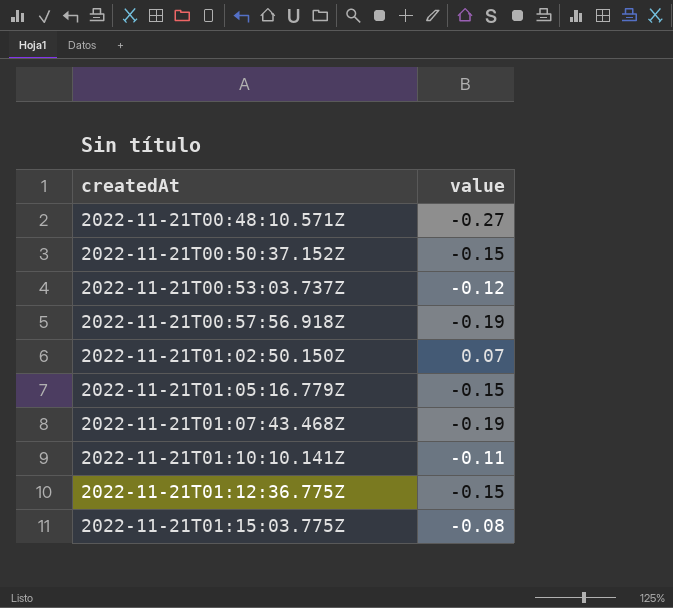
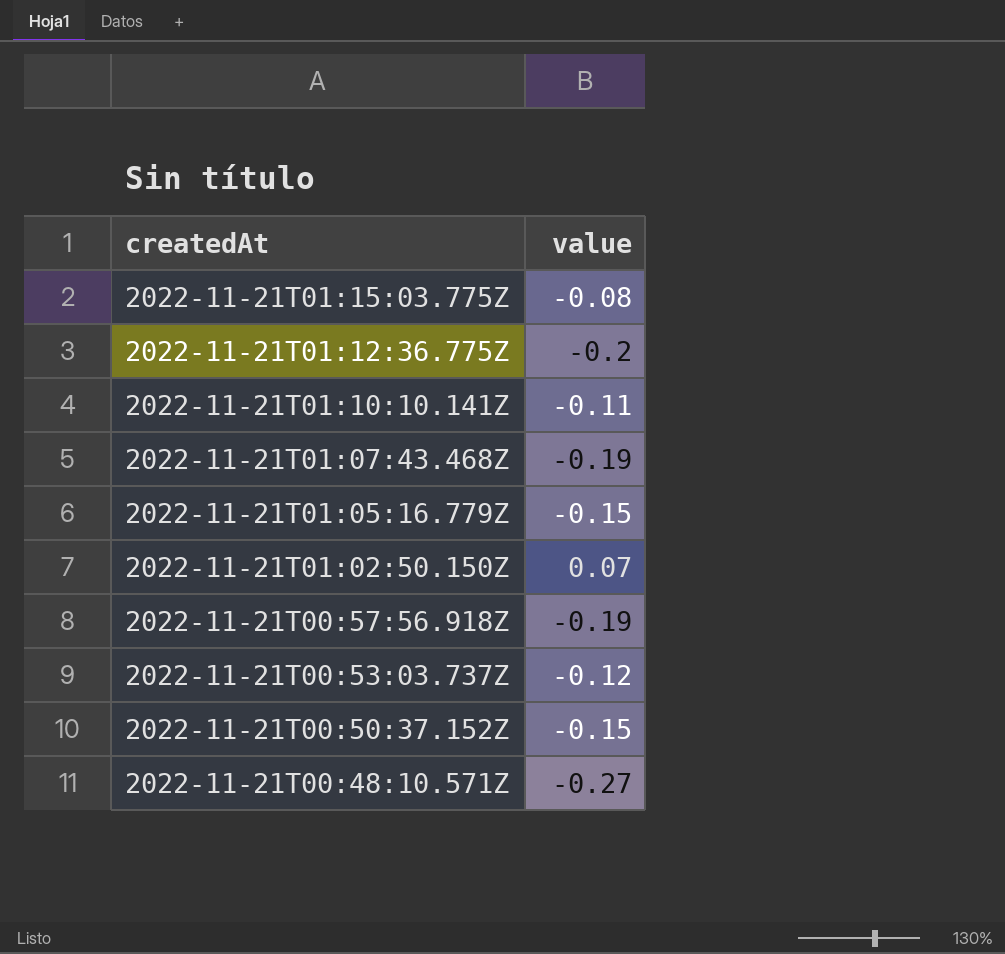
row order: createdAt ascending -> createdAt descending
2022-11-21T01:12:36.775Z | value: -0.15 -> -0.2

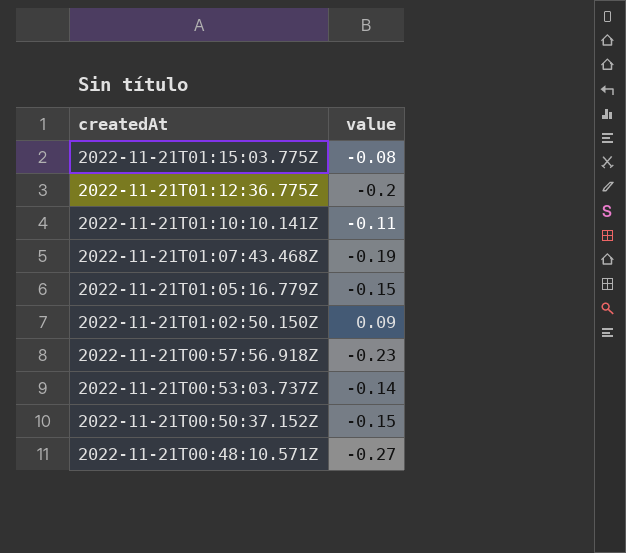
2022-11-21T01:02:50.150Z | value: 0.07 -> 0.09
2022-11-21T00:57:56.918Z | value: -0.19 -> -0.23
2022-11-21T00:53:03.737Z | value: -0.12 -> -0.14

